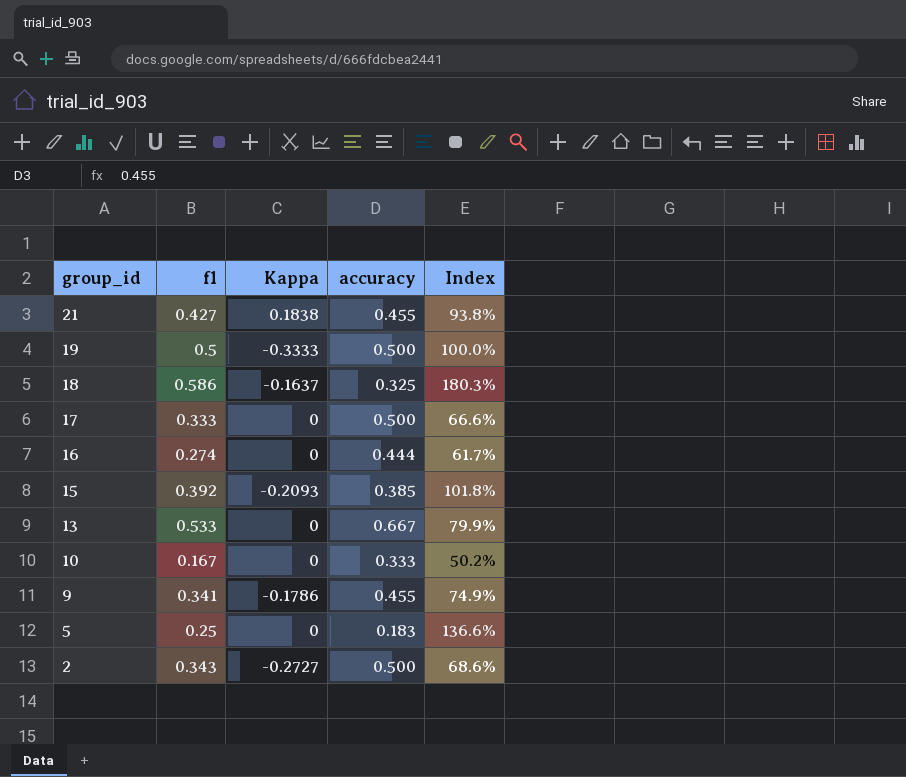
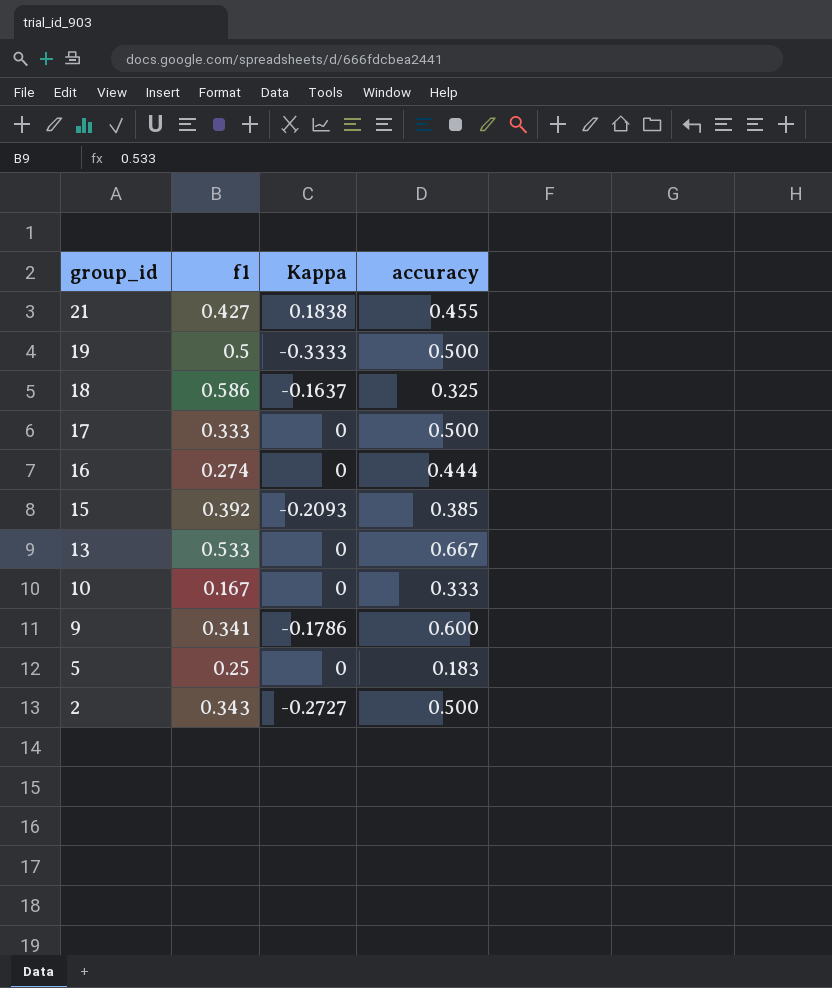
column Index | formula: [f1] / [accuracy] -> none
9 | accuracy: 0.455 -> 0.600

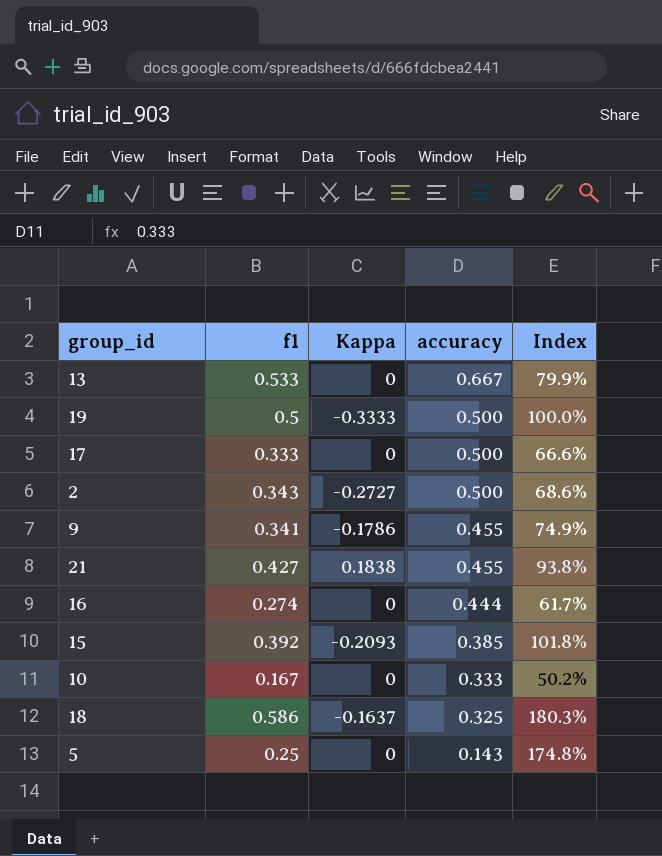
row order: group_id descending -> accuracy descending
column Index | formula: none -> [f1] / [accuracy]
9 | accuracy: 0.600 -> 0.455
5 | accuracy: 0.183 -> 0.143

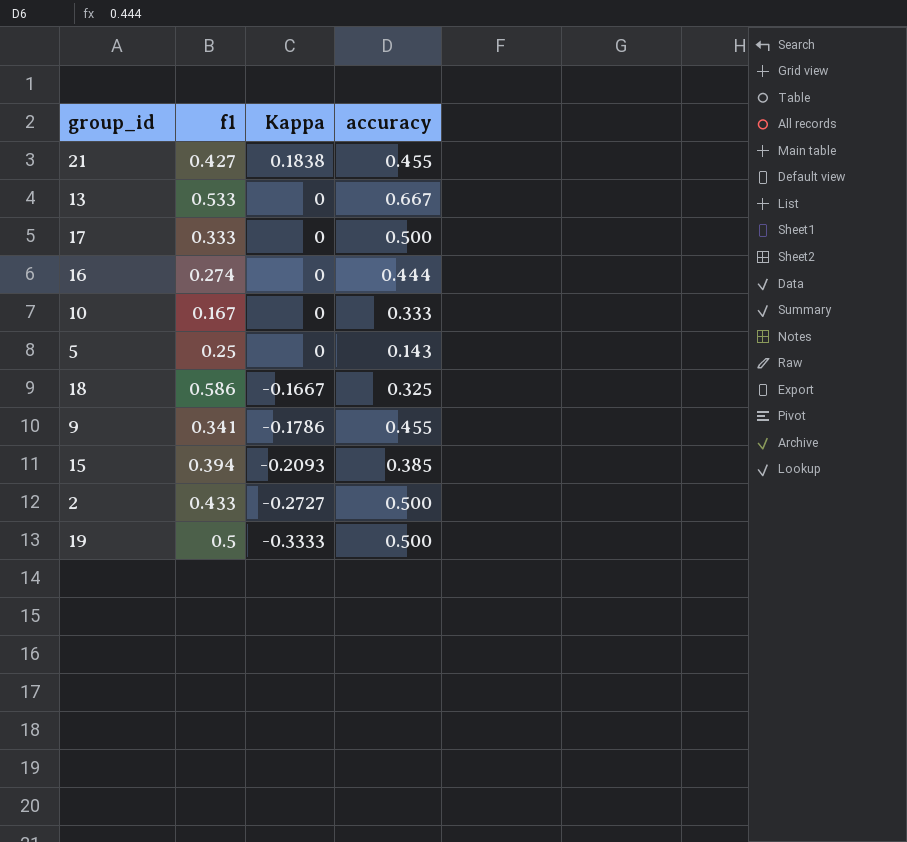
row order: accuracy descending -> Kappa descending
column Index | formula: [f1] / [accuracy] -> none
18 | Kappa: -0.1637 -> -0.1667
15 | f1: 0.392 -> 0.394
2 | f1: 0.343 -> 0.433

